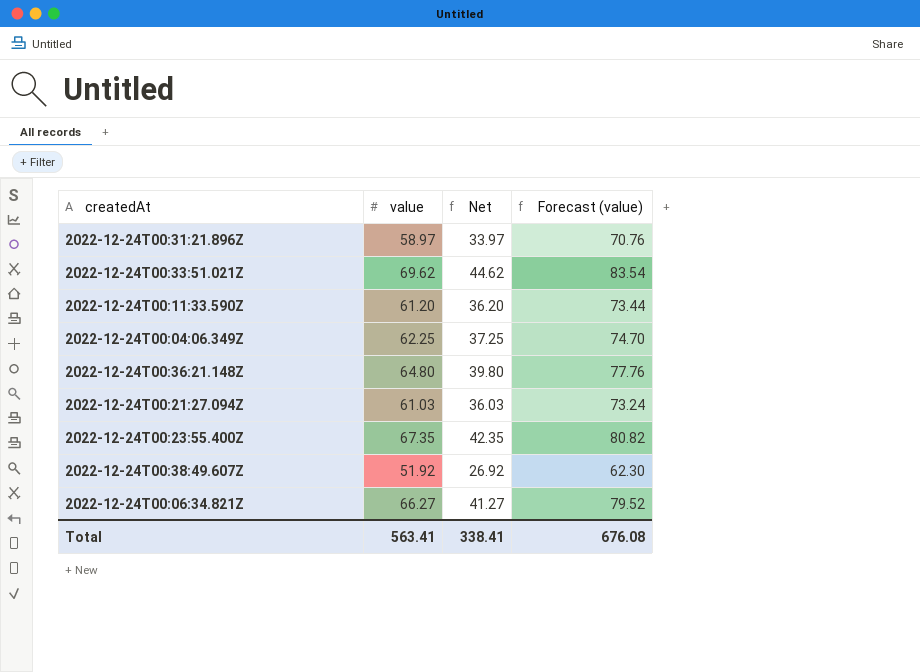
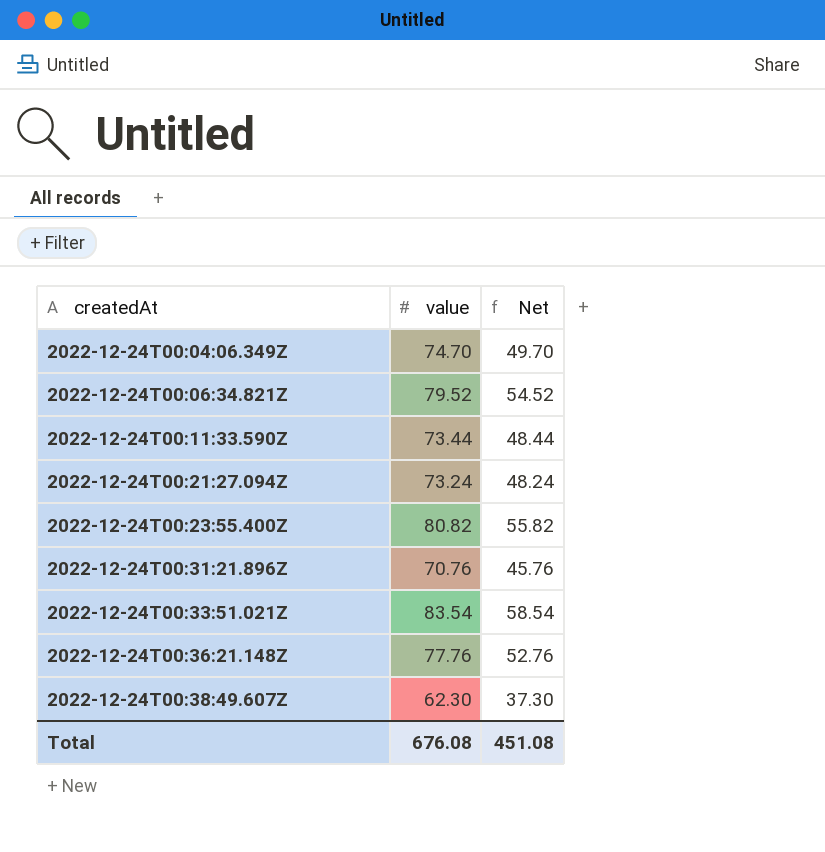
row order: none -> createdAt ascending
column Forecast (value) | formula: [value] * 1.2 -> none
2022-12-24T00:04:06.349Z | value: 62.25 -> 74.70
2022-12-24T00:04:06.349Z | Net: 37.25 -> 49.70
2022-12-24T00:06:34.821Z | value: 66.27 -> 79.52
2022-12-24T00:06:34.821Z | Net: 41.27 -> 54.52
2022-12-24T00:11:33.590Z | value: 61.20 -> 73.44
2022-12-24T00:11:33.590Z | Net: 36.20 -> 48.44
2022-12-24T00:21:27.094Z | value: 61.03 -> 73.24
2022-12-24T00:21:27.094Z | Net: 36.03 -> 48.24
2022-12-24T00:23:55.400Z | value: 67.35 -> 80.82
2022-12-24T00:23:55.400Z | Net: 42.35 -> 55.82
2022-12-24T00:31:21.896Z | value: 58.97 -> 70.76
2022-12-24T00:31:21.896Z | Net: 33.97 -> 45.76
2022-12-24T00:33:51.021Z | value: 69.62 -> 83.54
2022-12-24T00:33:51.021Z | Net: 44.62 -> 58.54
2022-12-24T00:36:21.148Z | value: 64.80 -> 77.76
2022-12-24T00:36:21.148Z | Net: 39.80 -> 52.76
2022-12-24T00:38:49.607Z | value: 51.92 -> 62.30
2022-12-24T00:38:49.607Z | Net: 26.92 -> 37.30
Total | value: 563.41 -> 676.08
Total | Net: 338.41 -> 451.08

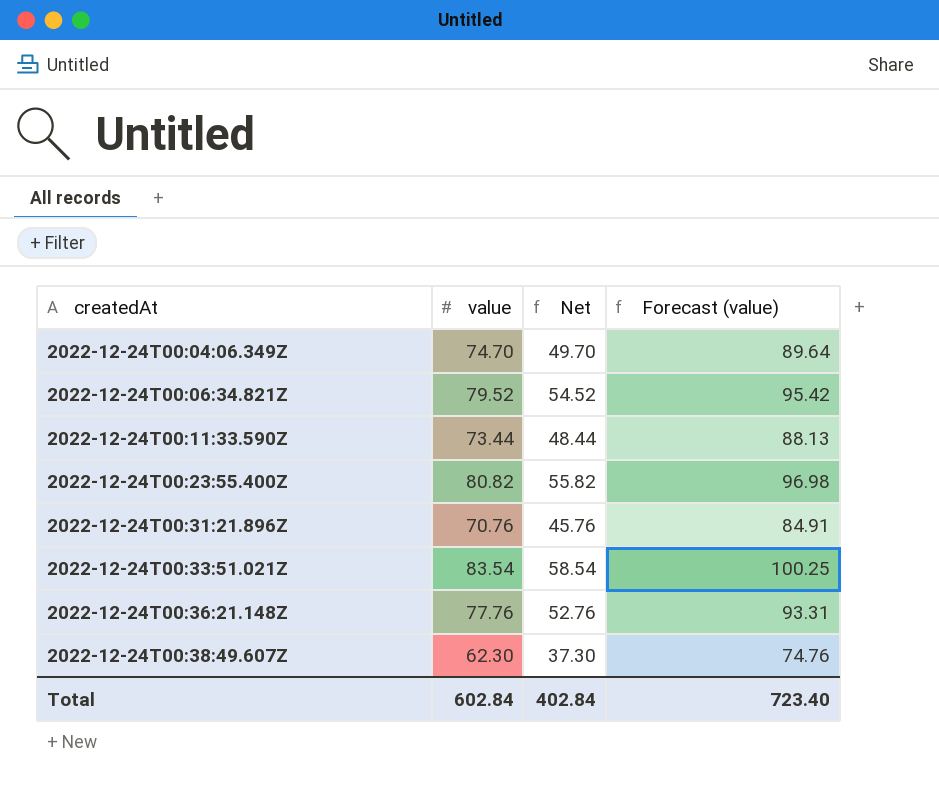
column Forecast (value) | formula: none -> [value] * 1.2
row 2022-12-24T00:21:27.094Z: 73.24 | 48.24 -> none
Total | value: 676.08 -> 602.84
Total | Net: 451.08 -> 402.84

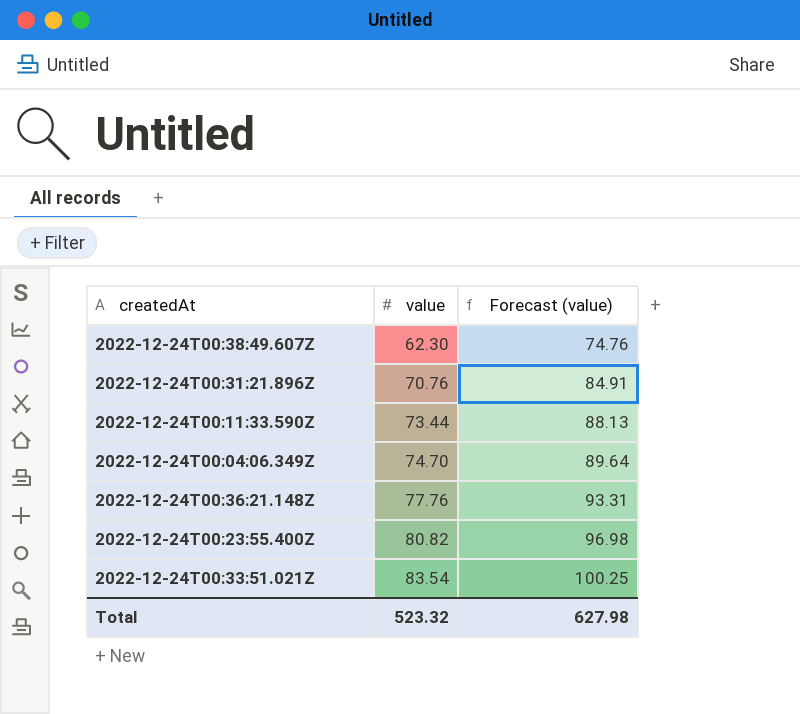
row order: createdAt ascending -> value ascending
column Net | formula: [value] - 25 -> none
row 2022-12-24T00:06:34.821Z: 79.52 | 54.52 | 95.42 -> none
Total | value: 602.84 -> 523.32
Total | Forecast (value): 723.40 -> 627.98

